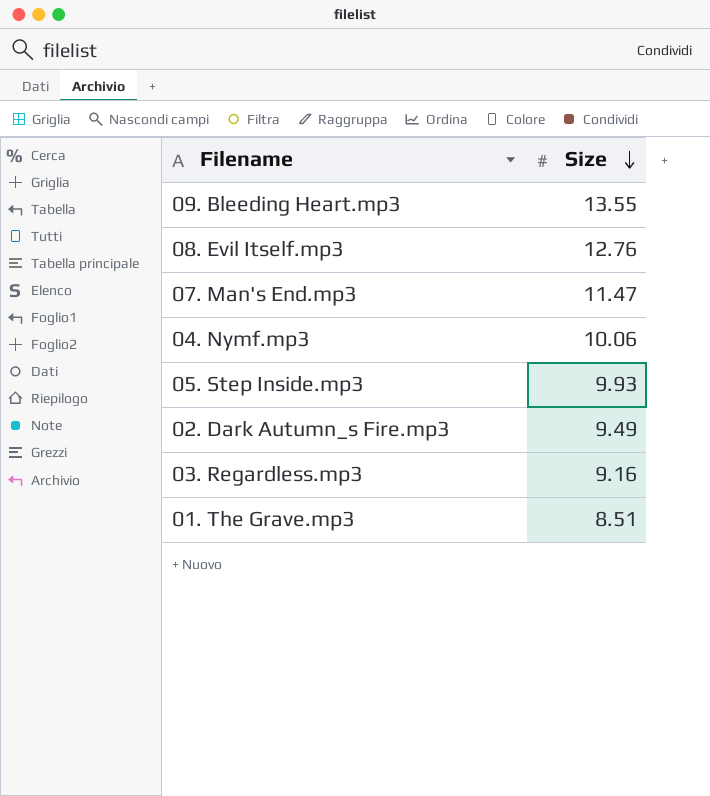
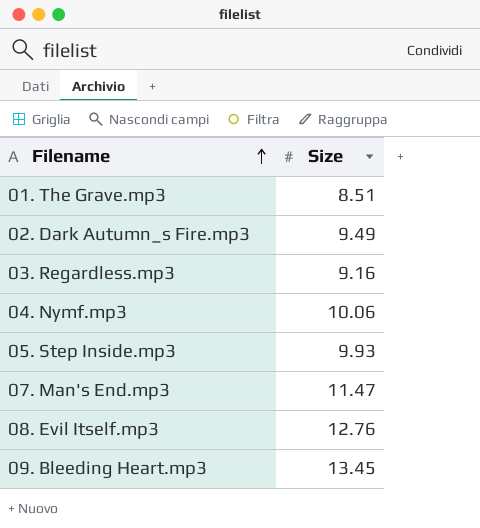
row order: Size descending -> Filename ascending
09. Bleeding Heart.mp3 | Size: 13.55 -> 13.45

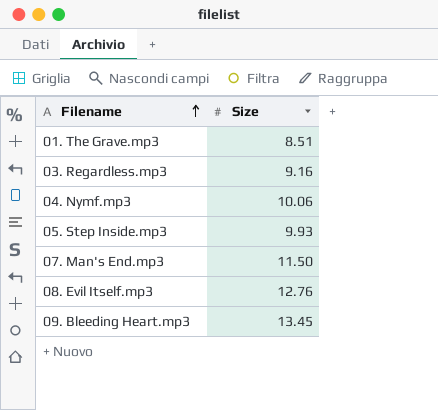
row 02. Dark Autumn_s Fire.mp3: 9.49 -> none
07. Man's End.mp3 | Size: 11.47 -> 11.50

